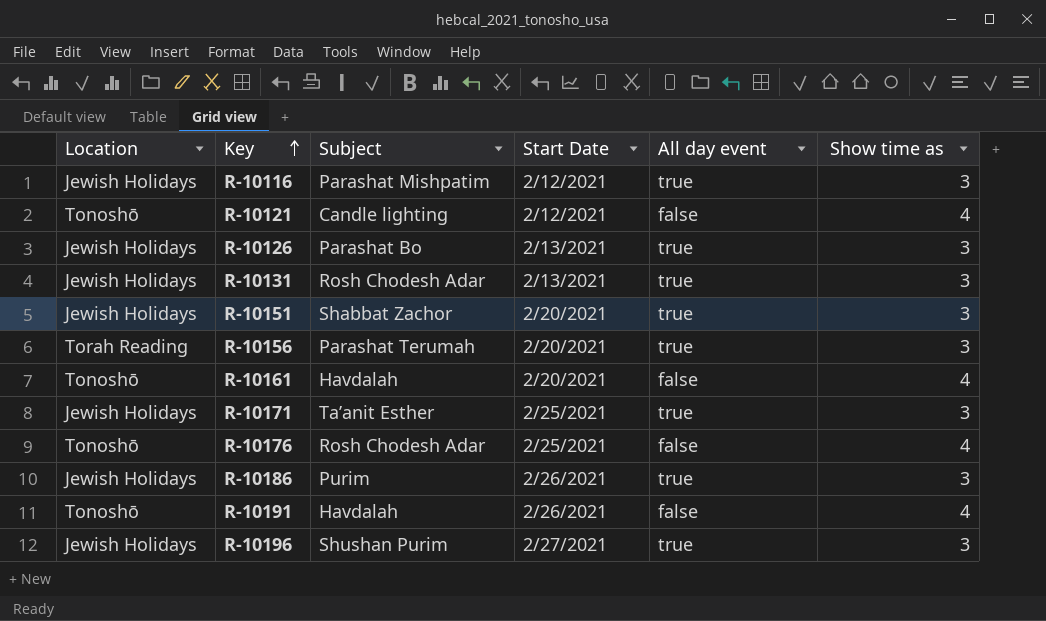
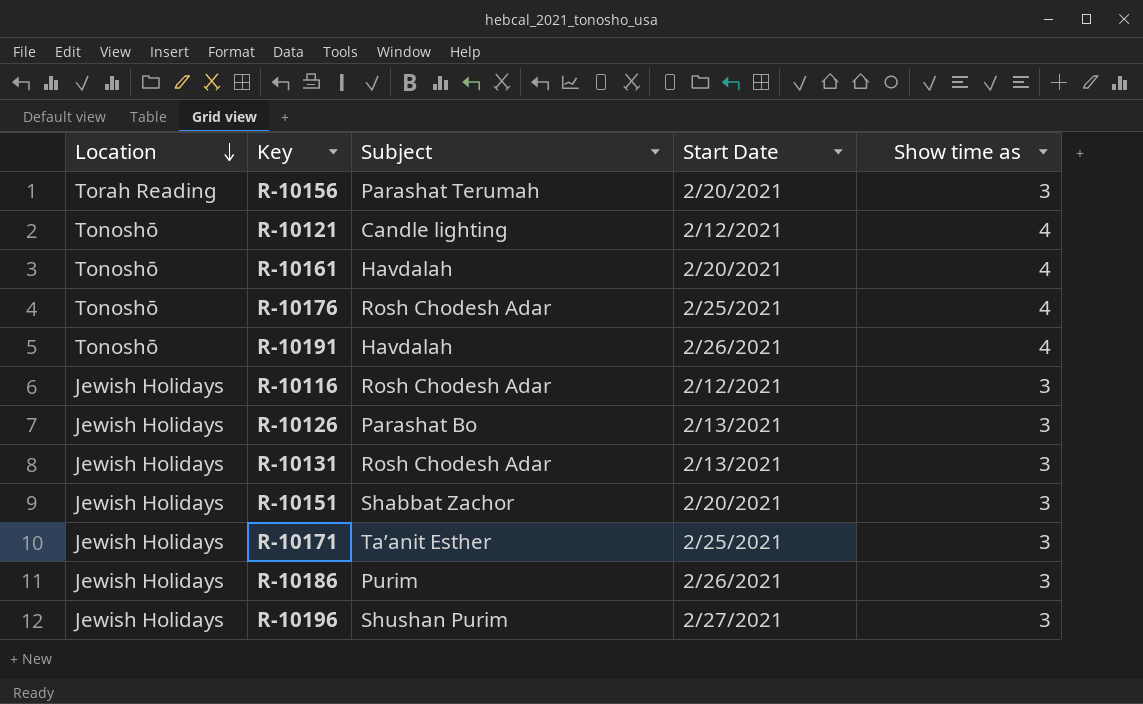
row order: Key ascending -> Location descending
column All day event | position: 5 -> none
R-10116 | Subject: Parashat Mishpatim -> Rosh Chodesh Adar

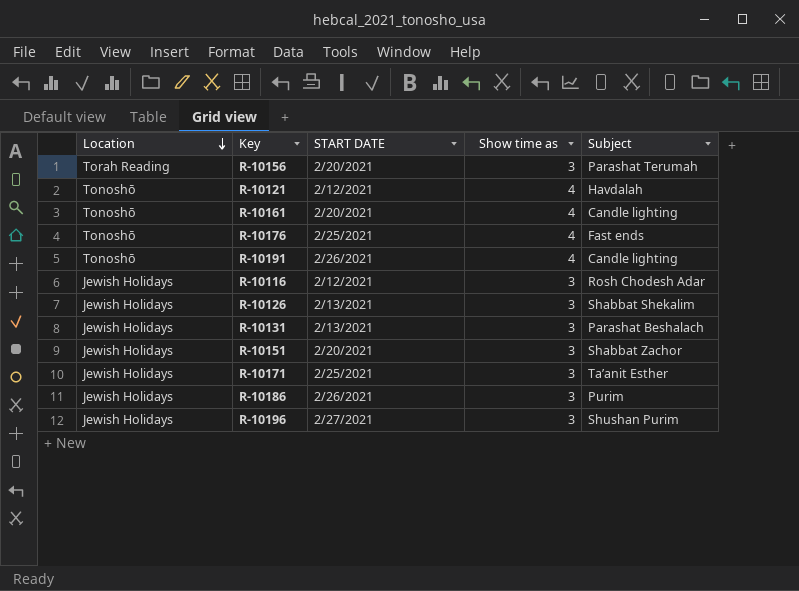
column name: Start Date -> START DATE
column Subject | position: 3 -> 5
R-10121 | Subject: Candle lighting -> Havdalah
R-10161 | Subject: Havdalah -> Candle lighting
R-10176 | Subject: Rosh Chodesh Adar -> Fast ends
R-10191 | Subject: Havdalah -> Candle lighting
R-10126 | Subject: Parashat Bo -> Shabbat Shekalim
R-10131 | Subject: Rosh Chodesh Adar -> Parashat Beshalach

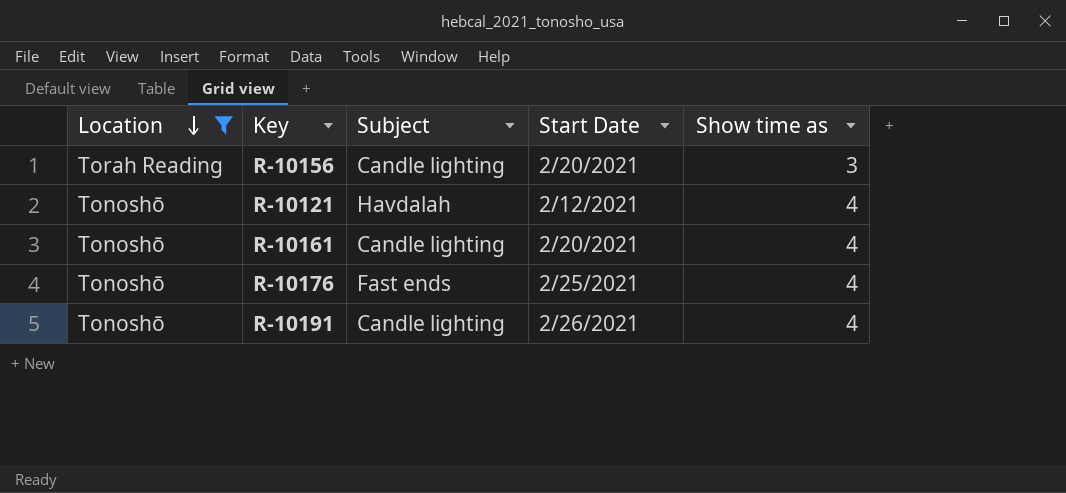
filter: none -> Location != Jewish Holidays
column Subject | position: 5 -> 3
column name: START DATE -> Start Date
R-10156 | Subject: Parashat Terumah -> Candle lighting

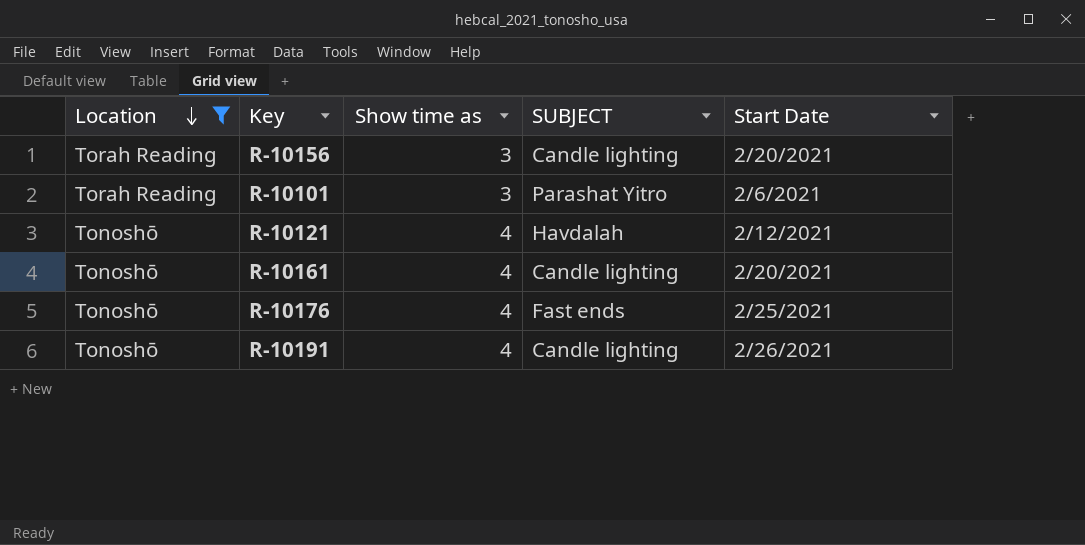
column Show time as | position: 5 -> 3
column name: Subject -> SUBJECT
row R-10101: none -> Torah Reading | 3 | Parashat Yitro | 2/6/2021

